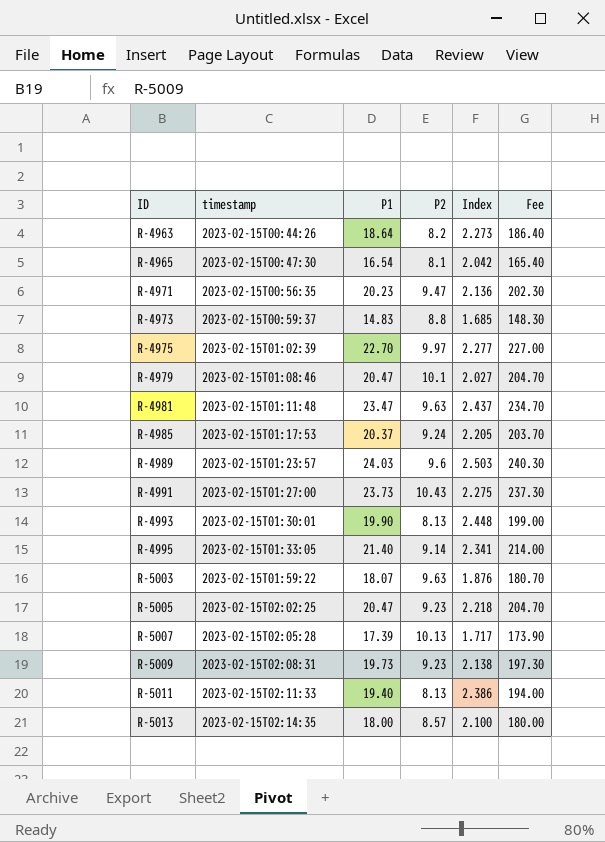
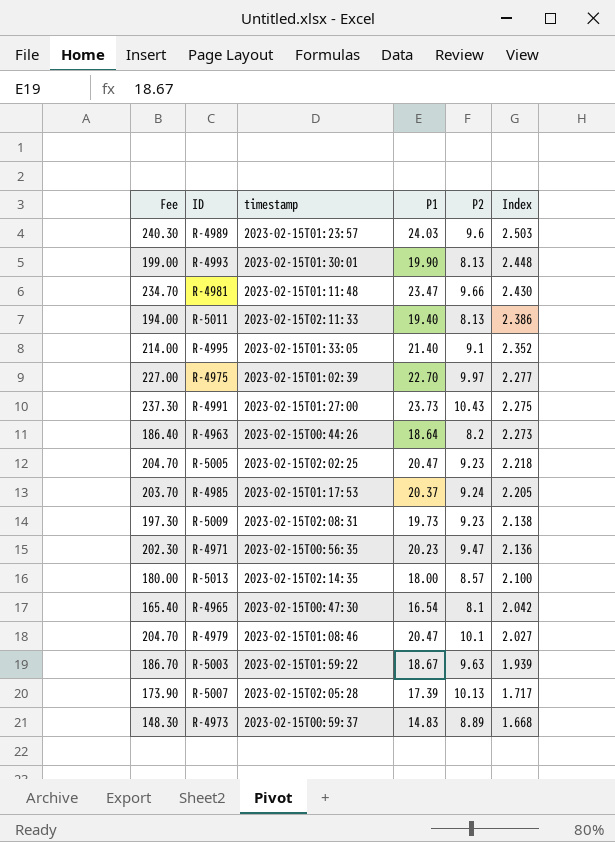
row order: ID ascending -> Index descending
column Fee | position: 6 -> 1
R-4981 | P2: 9.63 -> 9.66
R-4981 | Index: 2.437 -> 2.430
R-4995 | P2: 9.14 -> 9.1
R-4995 | Index: 2.341 -> 2.352
R-5003 | Fee: 180.70 -> 186.70
R-5003 | P1: 18.07 -> 18.67
R-5003 | Index: 1.876 -> 1.939
R-4973 | P2: 8.8 -> 8.89
R-4973 | Index: 1.685 -> 1.668

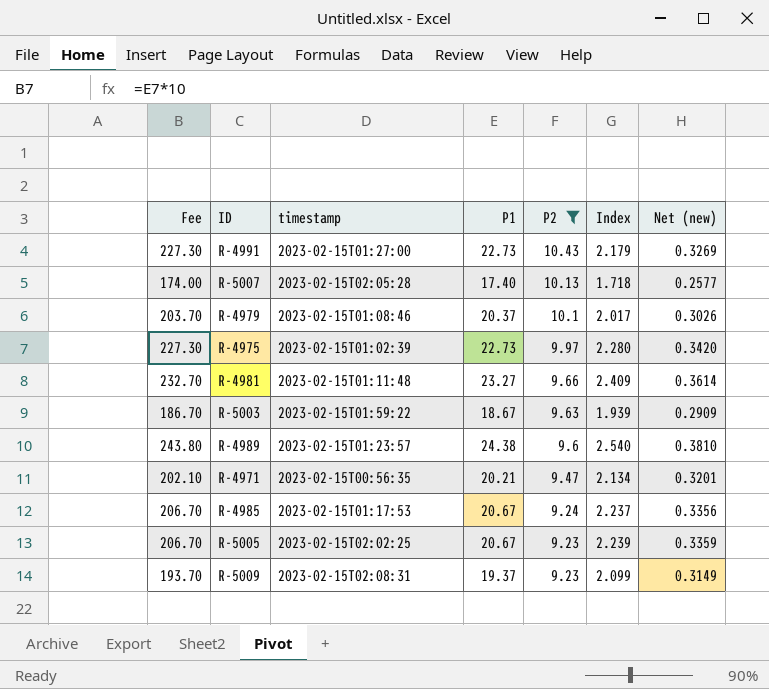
filter: none -> P2 >= 9.23
row order: Index descending -> P2 descending
column Net (new) | formula: none -> [Index] * 0.15
R-4991 | Fee: 237.30 -> 227.30
R-4991 | P1: 23.73 -> 22.73
R-4991 | Index: 2.275 -> 2.179
R-5007 | Fee: 173.90 -> 174.00
R-5007 | P1: 17.39 -> 17.40
R-5007 | Index: 1.717 -> 1.718
R-4979 | Fee: 204.70 -> 203.70
R-4979 | P1: 20.47 -> 20.37
R-4979 | Index: 2.027 -> 2.017
R-4975 | Fee: 227.00 -> 227.30
R-4975 | P1: 22.70 -> 22.73
R-4975 | Index: 2.277 -> 2.280
R-4981 | Fee: 234.70 -> 232.70
R-4981 | P1: 23.47 -> 23.27
R-4981 | Index: 2.430 -> 2.409
R-4989 | Fee: 240.30 -> 243.80
R-4989 | P1: 24.03 -> 24.38
R-4989 | Index: 2.503 -> 2.540
R-4971 | Fee: 202.30 -> 202.10
R-4971 | P1: 20.23 -> 20.21
R-4971 | Index: 2.136 -> 2.134
R-4985 | Fee: 203.70 -> 206.70
R-4985 | P1: 20.37 -> 20.67
R-4985 | Index: 2.205 -> 2.237
R-5005 | Fee: 204.70 -> 206.70
R-5005 | P1: 20.47 -> 20.67
R-5005 | Index: 2.218 -> 2.239
R-5009 | Fee: 197.30 -> 193.70
R-5009 | P1: 19.73 -> 19.37
R-5009 | Index: 2.138 -> 2.099

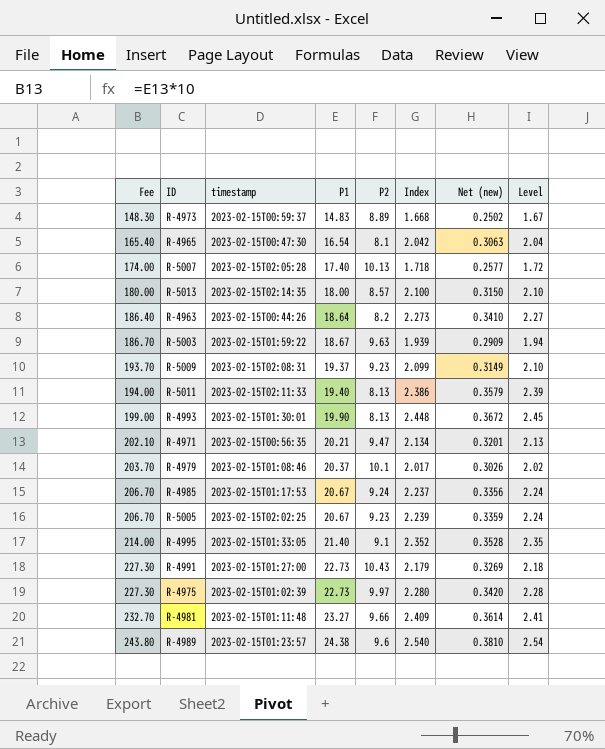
filter: P2 >= 9.23 -> none
row order: P2 descending -> Fee ascending
column Level | formula: none -> [P1] / [P2]

